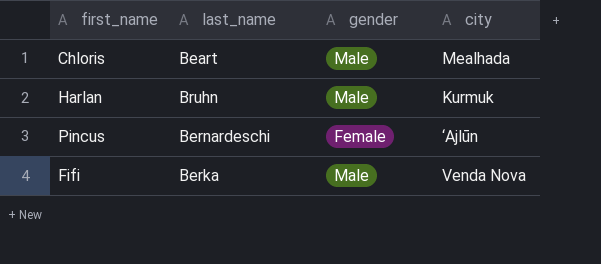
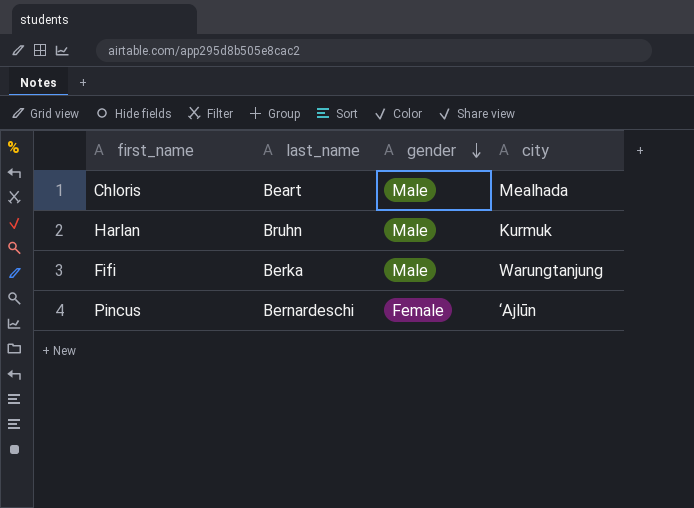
row order: none -> gender descending
Fifi | city: Venda Nova -> Warungtanjung

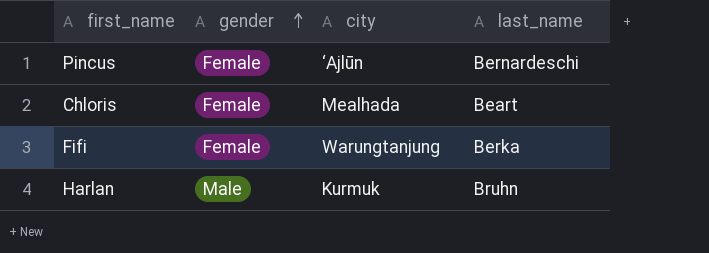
row order: gender descending -> gender ascending
column last_name | position: 2 -> 4
Chloris | gender: Male -> Female
Fifi | gender: Male -> Female

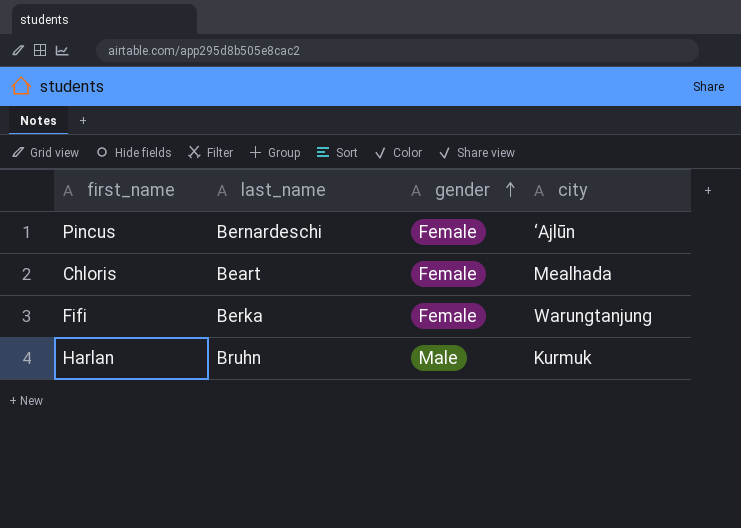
column last_name | position: 4 -> 2

